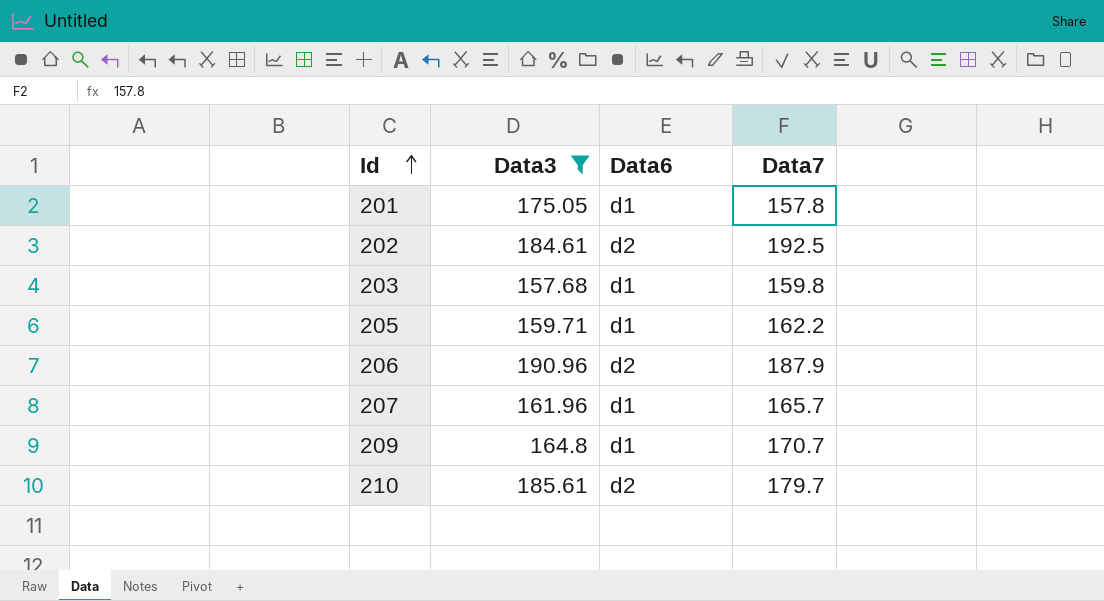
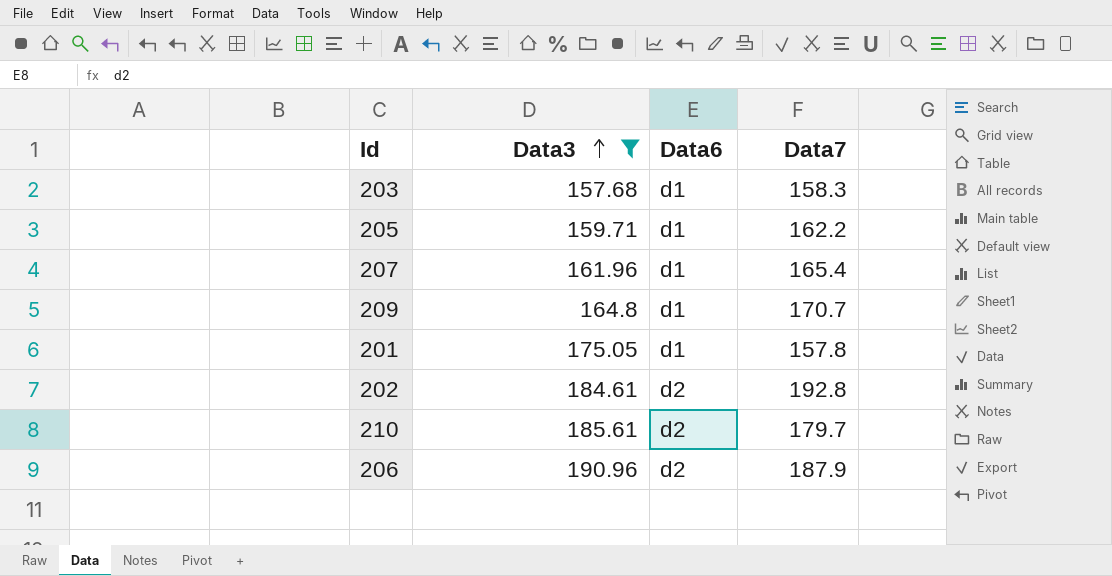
row order: Id ascending -> Data3 ascending
203 | Data7: 159.8 -> 158.3
207 | Data7: 165.7 -> 165.4
202 | Data7: 192.5 -> 192.8

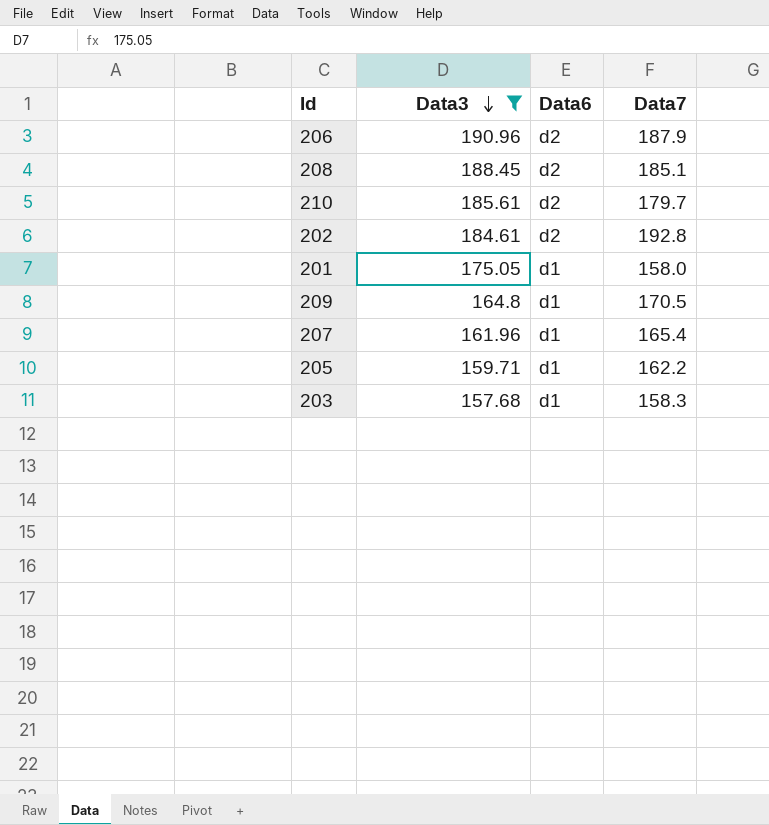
row order: Data3 ascending -> Data3 descending
row 208: none -> 188.45 | d2 | 185.1
201 | Data7: 157.8 -> 158.0
209 | Data7: 170.7 -> 170.5

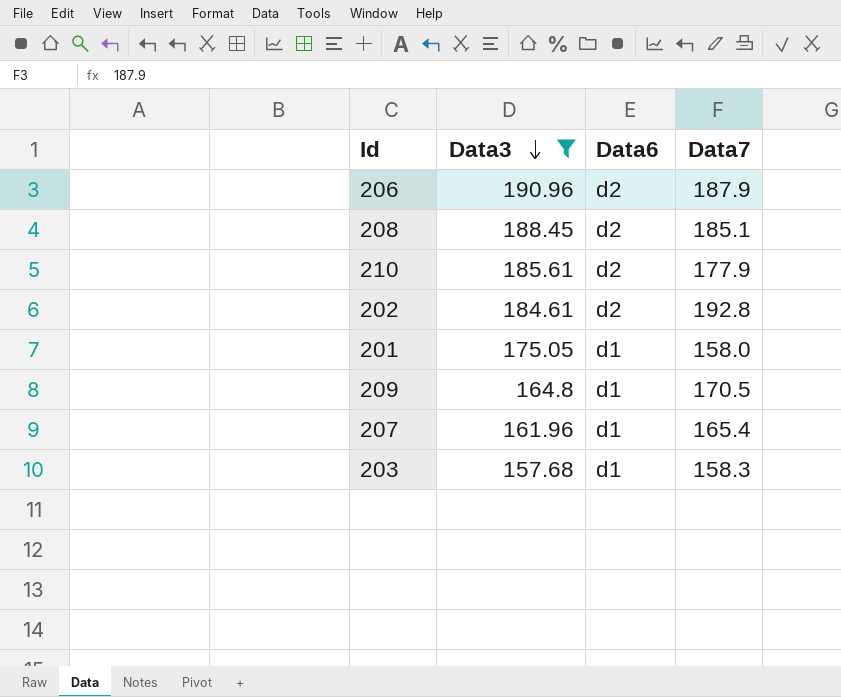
row 205: 159.71 | d1 | 162.2 -> none
210 | Data7: 179.7 -> 177.9

